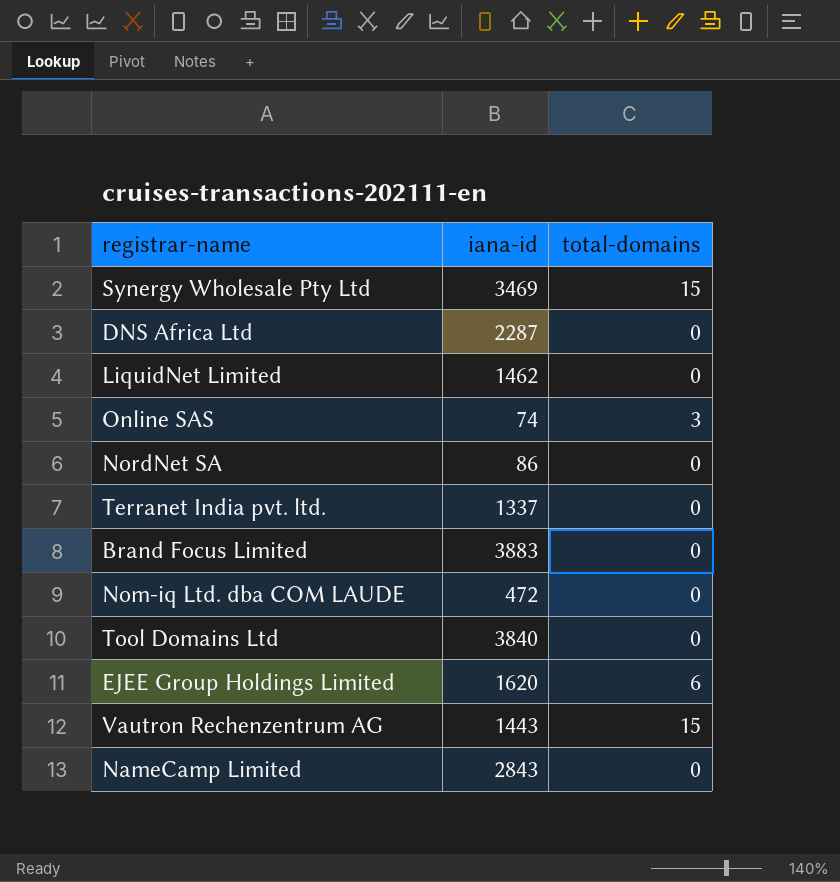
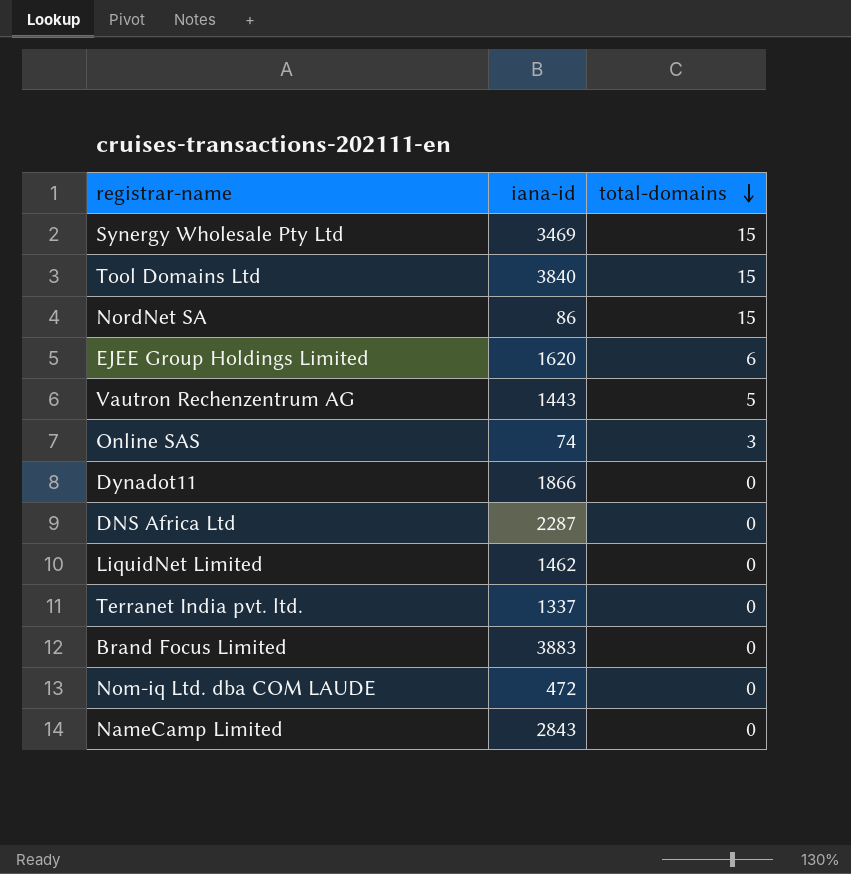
row order: none -> total-domains descending
Tool Domains Ltd | total-domains: 0 -> 15
NordNet SA | total-domains: 0 -> 15
Vautron Rechenzentrum AG | total-domains: 15 -> 5
row Dynadot11: none -> 1866 | 0

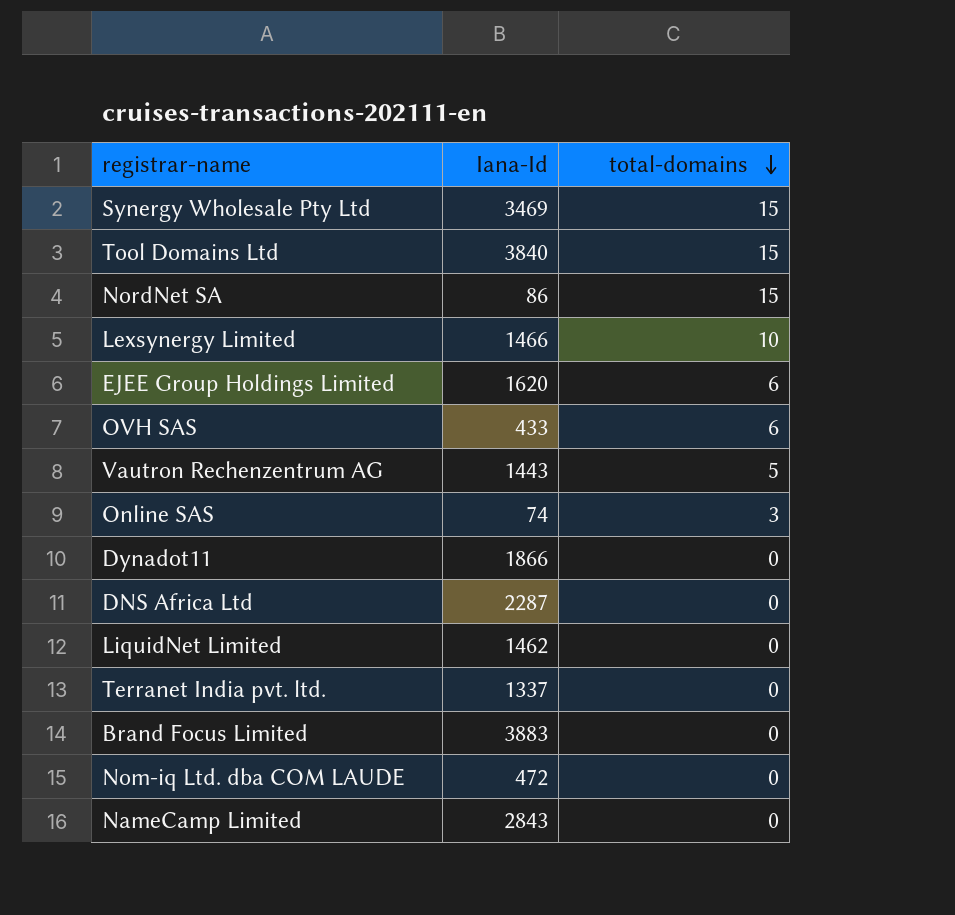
column name: iana-id -> Iana-Id
row Lexsynergy Limited: none -> 1466 | 10
row OVH SAS: none -> 433 | 6

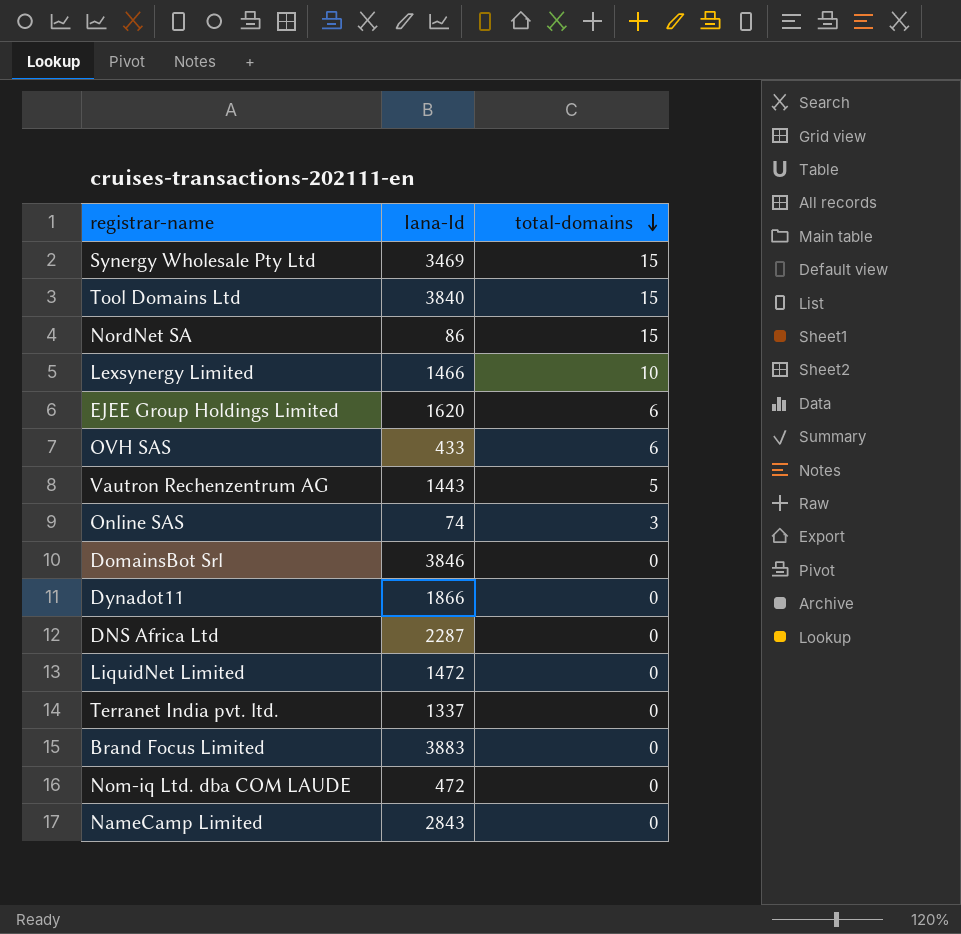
row DomainsBot Srl: none -> 3846 | 0
LiquidNet Limited | Iana-Id: 1462 -> 1472

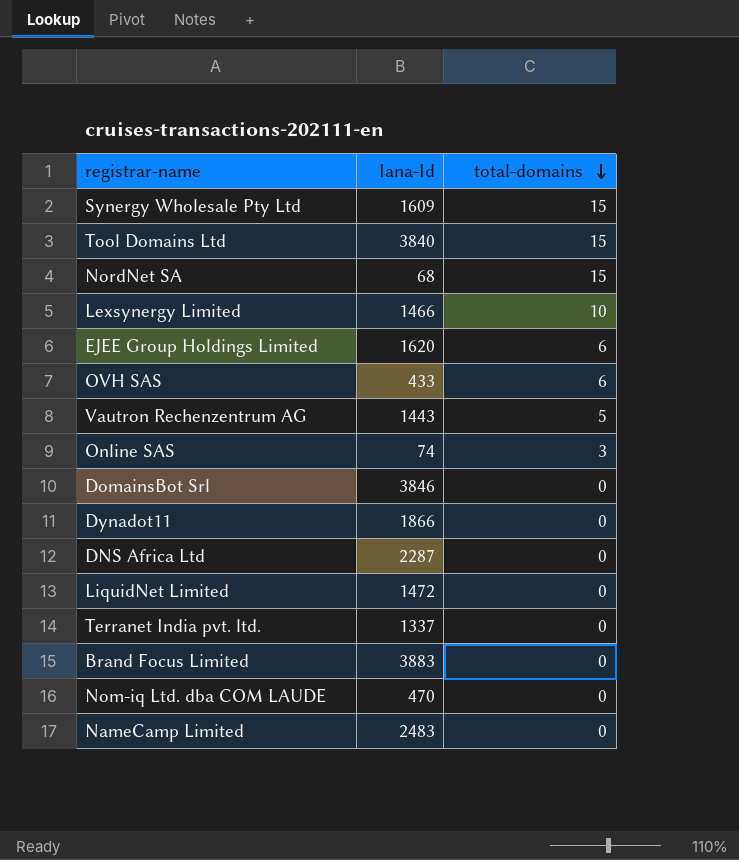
Synergy Wholesale Pty Ltd | Iana-Id: 3469 -> 1609
NordNet SA | Iana-Id: 86 -> 68
Nom-iq Ltd. dba COM LAUDE | Iana-Id: 472 -> 470
NameCamp Limited | Iana-Id: 2843 -> 2483

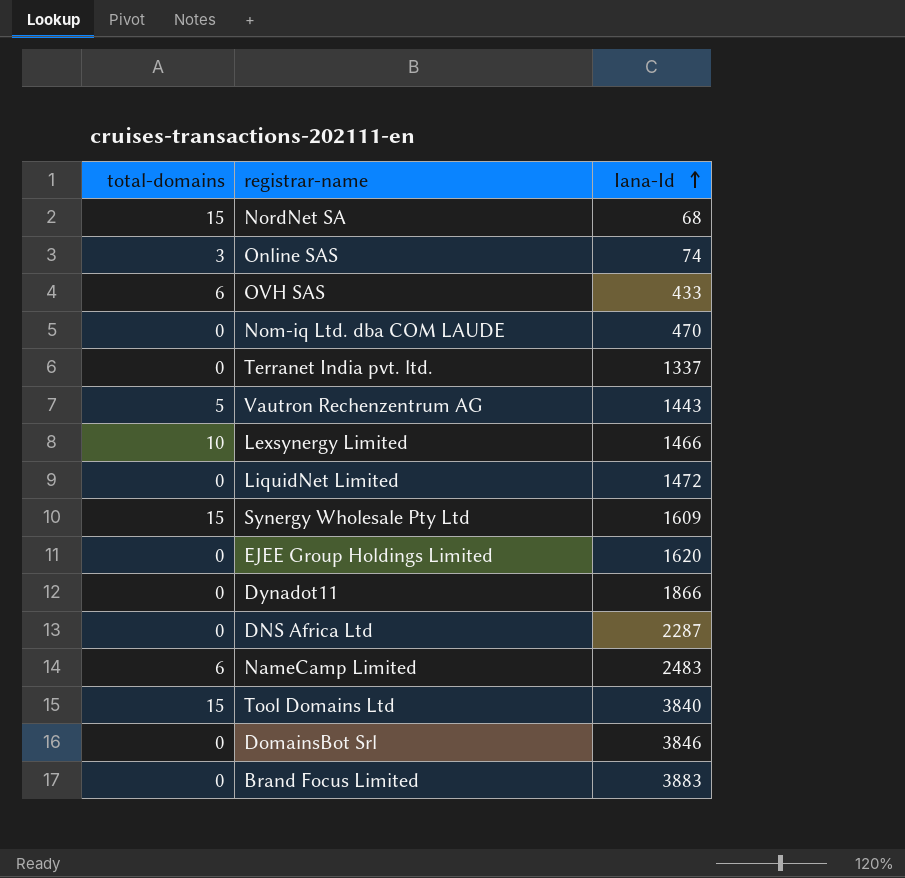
row order: total-domains descending -> Iana-Id ascending
column total-domains | position: 3 -> 1
EJEE Group Holdings Limited | total-domains: 6 -> 0
NameCamp Limited | total-domains: 0 -> 6

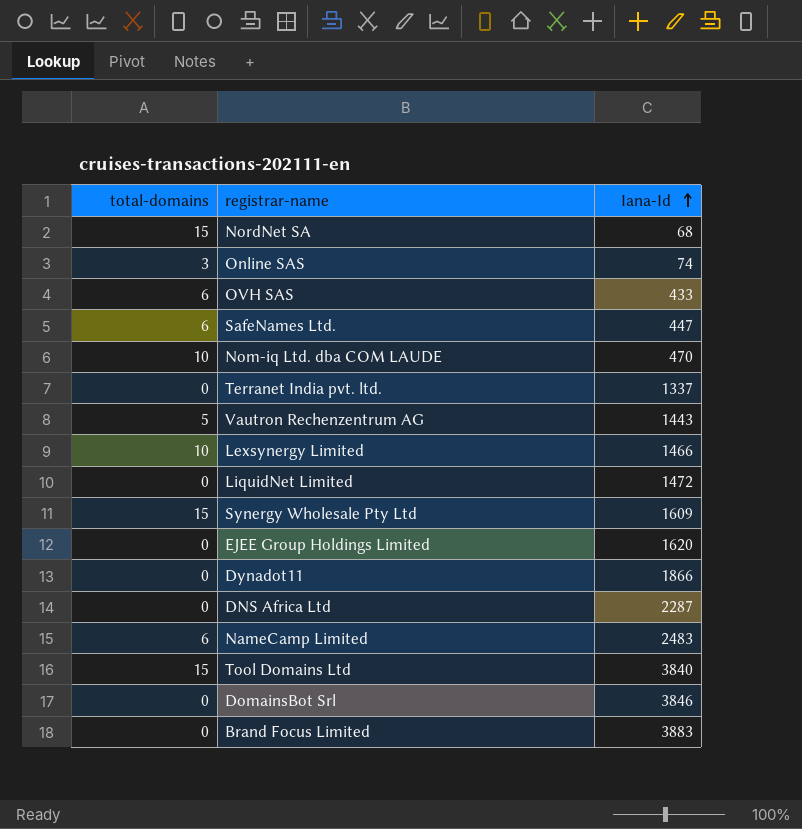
row SafeNames Ltd.: none -> 6 | 447
Nom-iq Ltd. dba COM LAUDE | total-domains: 0 -> 10

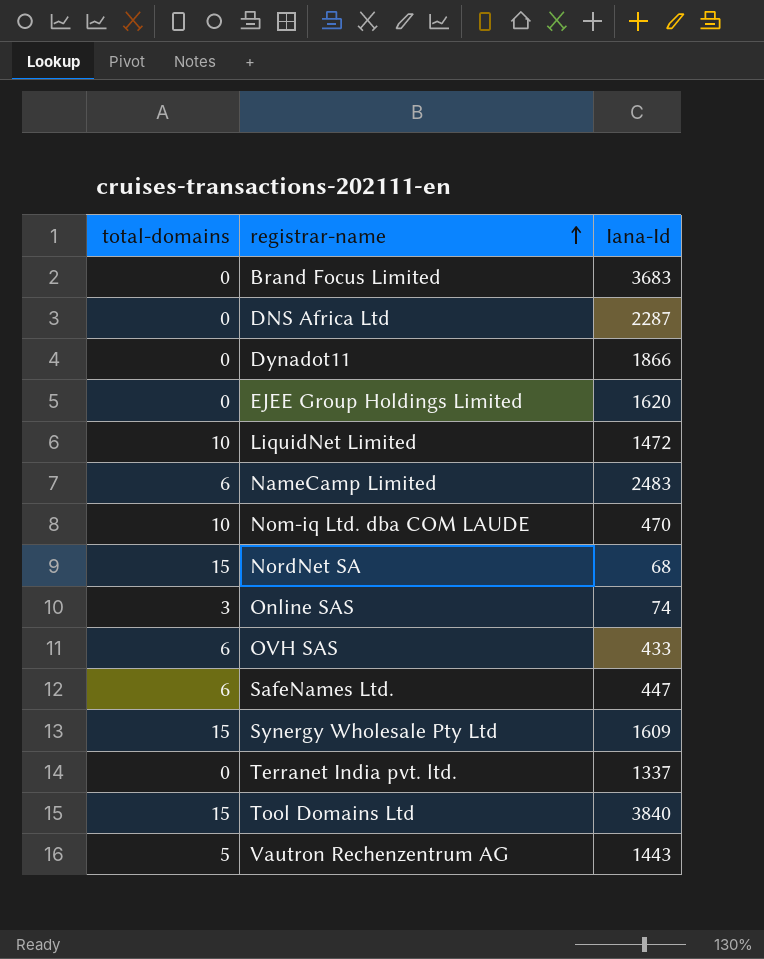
row order: Iana-Id ascending -> registrar-name ascending
row Lexsynergy Limited: 10 | 1466 -> none
row DomainsBot Srl: 0 | 3846 -> none
Brand Focus Limited | Iana-Id: 3883 -> 3683
LiquidNet Limited | total-domains: 0 -> 10

